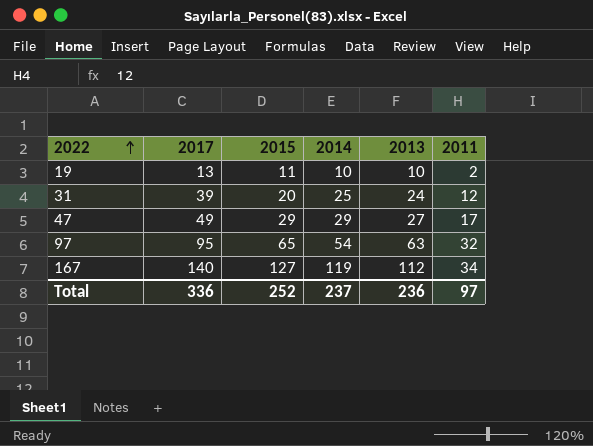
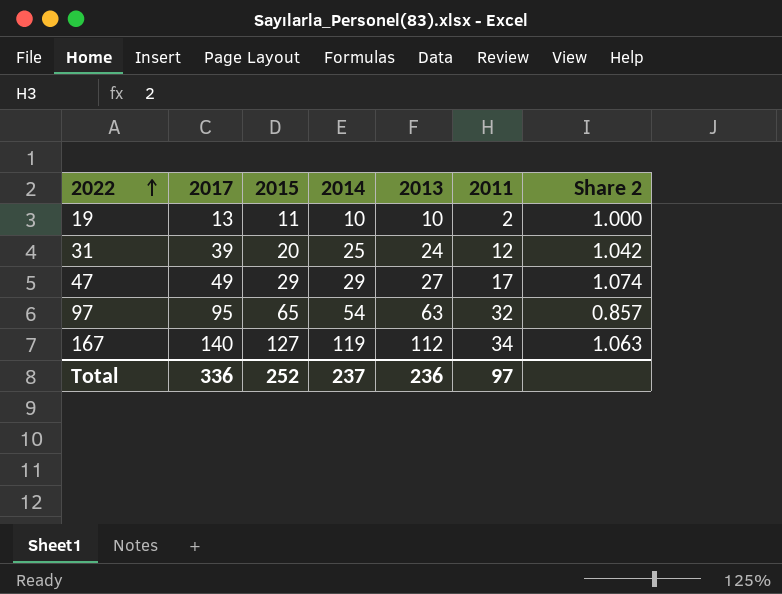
column Share 2 | formula: none -> [2014] / [2013]

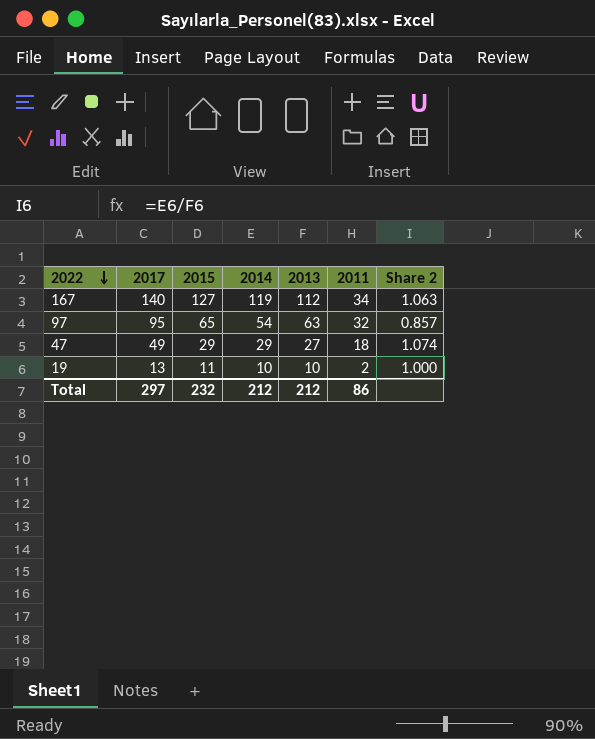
row order: 2022 ascending -> 2022 descending
row 31: 39 | 20 | 25 | 24 | 12 | 1.042 -> none
47 | 2011: 17 -> 18
Total | 2017: 336 -> 297
Total | 2015: 252 -> 232
Total | 2014: 237 -> 212
Total | 2013: 236 -> 212
Total | 2011: 97 -> 86

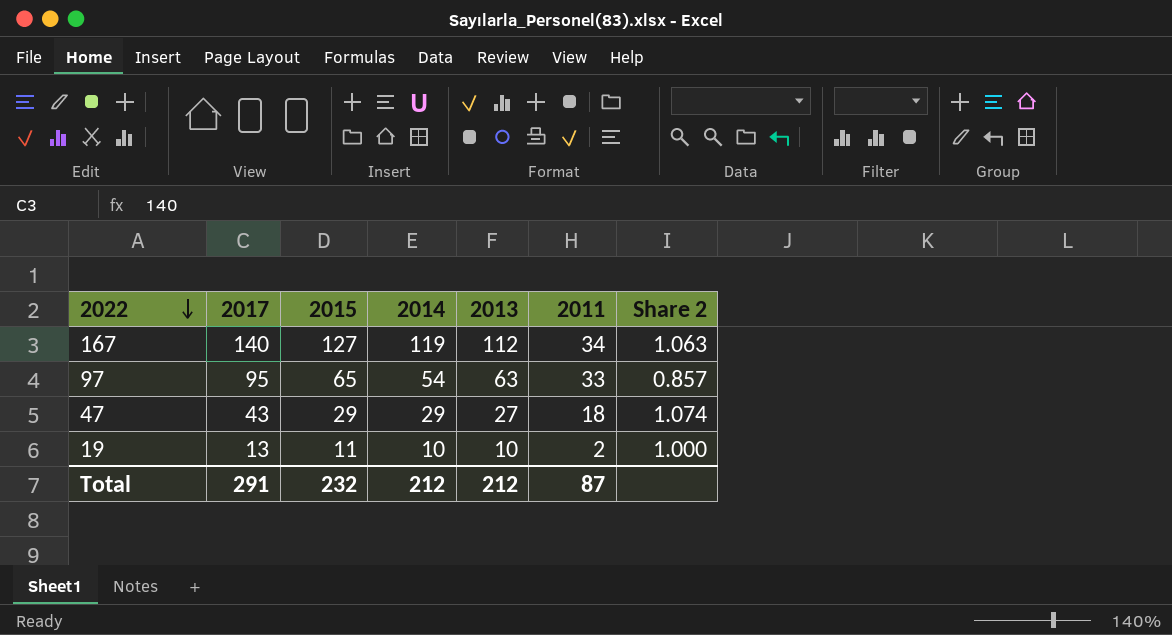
97 | 2011: 32 -> 33
47 | 2017: 49 -> 43
Total | 2017: 297 -> 291
Total | 2011: 86 -> 87

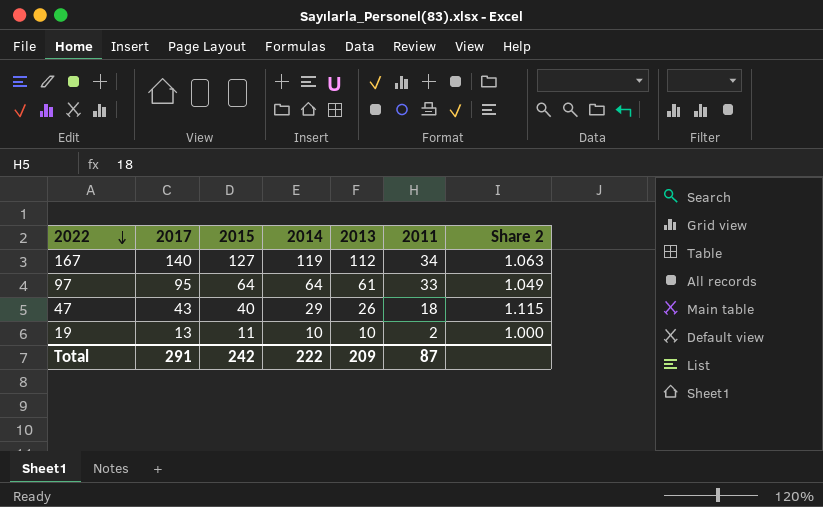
97 | 2015: 65 -> 64
97 | 2014: 54 -> 64
97 | 2013: 63 -> 61
97 | Share 2: 0.857 -> 1.049
47 | 2015: 29 -> 40
47 | 2013: 27 -> 26
47 | Share 2: 1.074 -> 1.115
Total | 2015: 232 -> 242
Total | 2014: 212 -> 222
Total | 2013: 212 -> 209

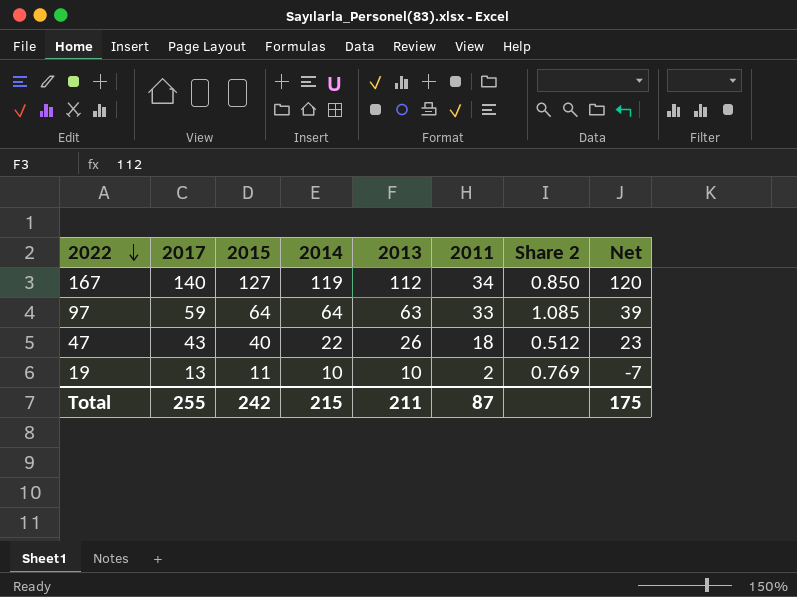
column Share 2 | formula: [2014] / [2013] -> [2014] / [2017]
column Net | formula: none -> [2017] - 20
97 | 2017: 95 -> 59
97 | 2013: 61 -> 63
47 | 2014: 29 -> 22
Total | 2017: 291 -> 255
Total | 2014: 222 -> 215
Total | 2013: 209 -> 211

